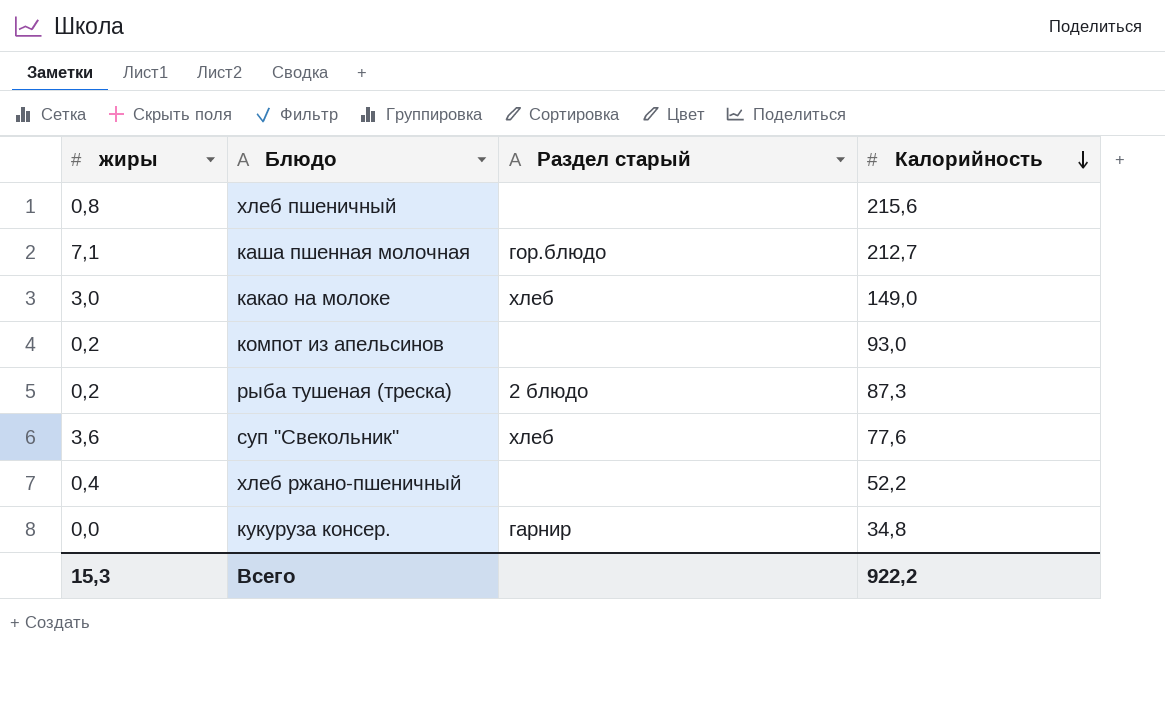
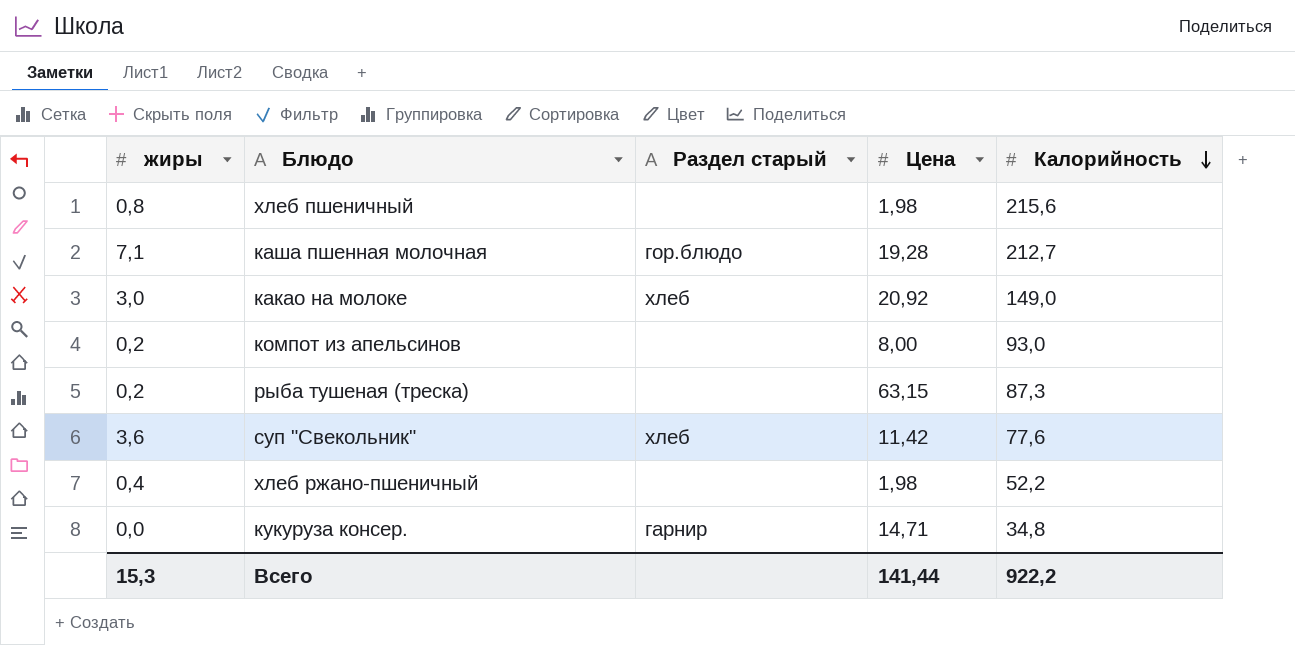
column Цена | position: none -> 4
рыба тушеная (треска) | Раздел старый: 2 блюдо -> none

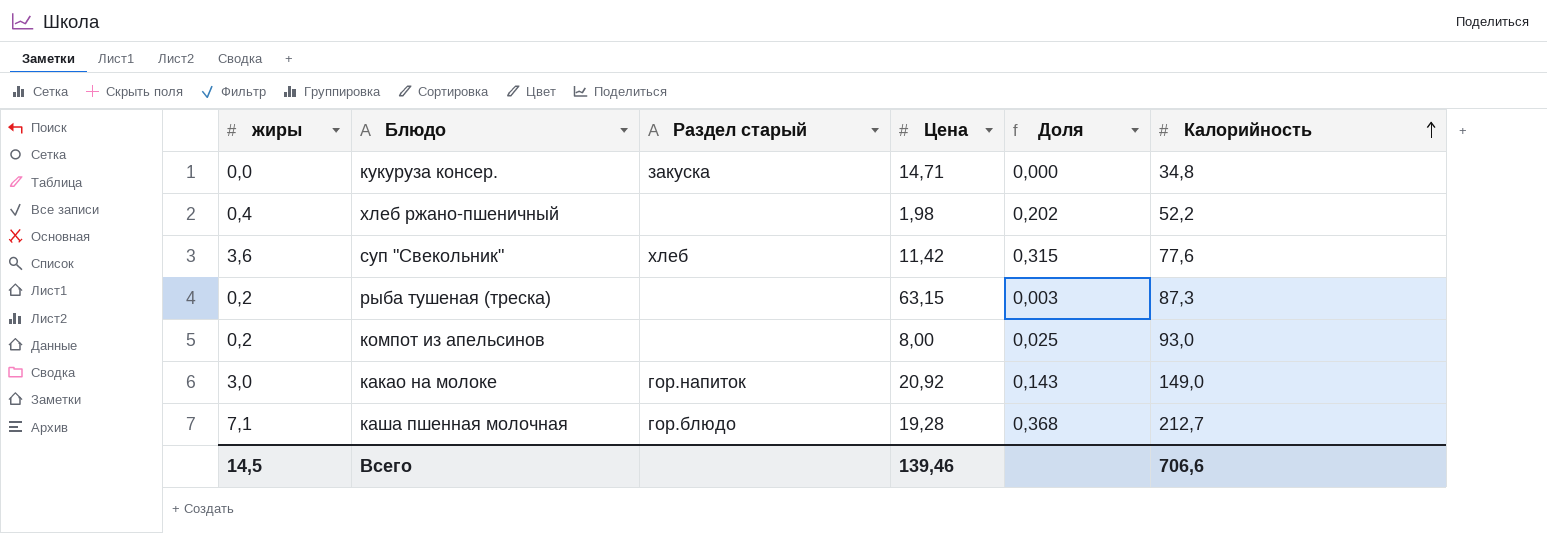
row order: Калорийность descending -> Калорийность ascending
column Доля | formula: none -> [жиры] / [Цена]
row хлеб пшеничный: 0,8 | none | 1,98 | 215,6 -> none
кукуруза консер. | Раздел старый: гарнир -> закуска
какао на молоке | Раздел старый: хлеб -> гор.напиток
Всего | жиры: 15,3 -> 14,5
Всего | Цена: 141,44 -> 139,46
Всего | Калорийность: 922,2 -> 706,6

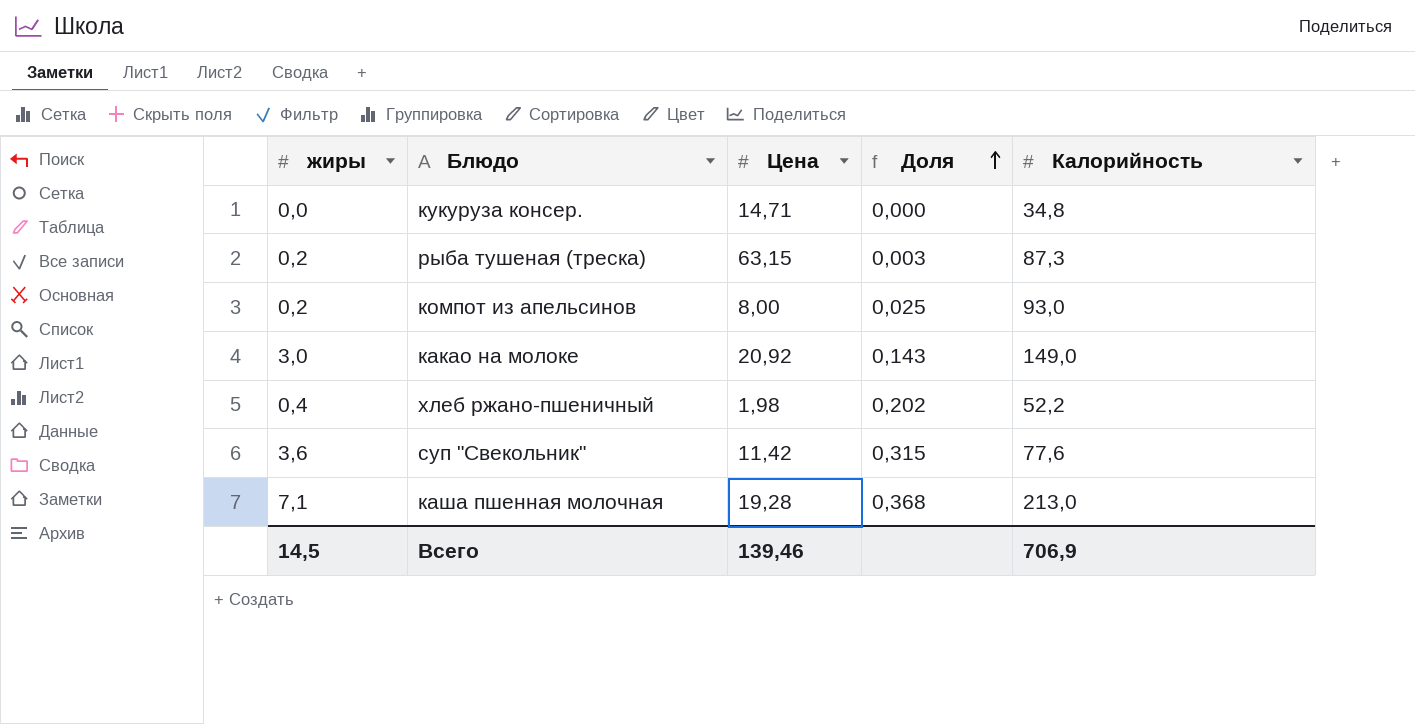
row order: Калорийность ascending -> Доля ascending
column Раздел старый | position: 3 -> none
каша пшенная молочная | Калорийность: 212,7 -> 213,0
Всего | Калорийность: 706,6 -> 706,9

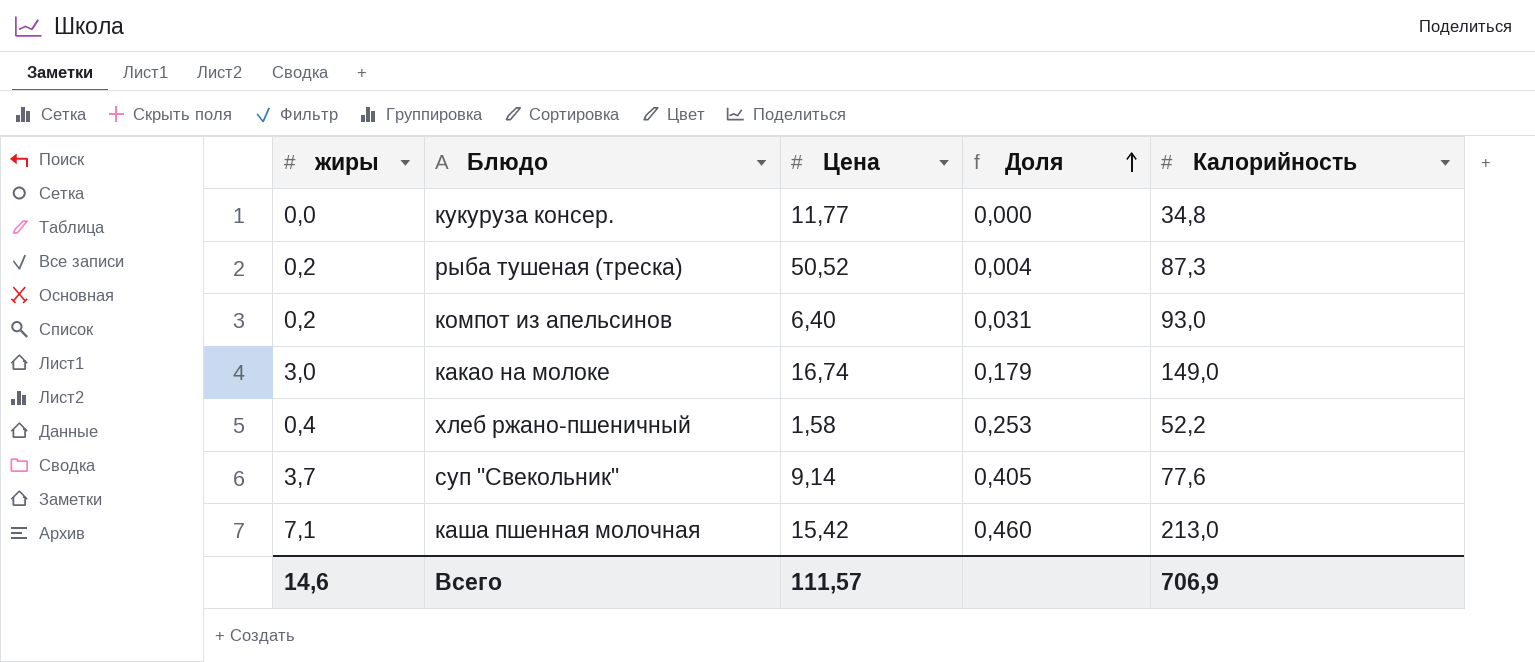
кукуруза консер. | Цена: 14,71 -> 11,77
рыба тушеная (треска) | Цена: 63,15 -> 50,52
рыба тушеная (треска) | Доля: 0,003 -> 0,004
компот из апельсинов | Цена: 8,00 -> 6,40
компот из апельсинов | Доля: 0,025 -> 0,031
какао на молоке | Цена: 20,92 -> 16,74
какао на молоке | Доля: 0,143 -> 0,179
хлеб ржано-пшеничный | Цена: 1,98 -> 1,58
хлеб ржано-пшеничный | Доля: 0,202 -> 0,253
суп "Свекольник" | жиры: 3,6 -> 3,7
суп "Свекольник" | Цена: 11,42 -> 9,14
суп "Свекольник" | Доля: 0,315 -> 0,405
каша пшенная молочная | Цена: 19,28 -> 15,42
каша пшенная молочная | Доля: 0,368 -> 0,460
Всего | жиры: 14,5 -> 14,6
Всего | Цена: 139,46 -> 111,57

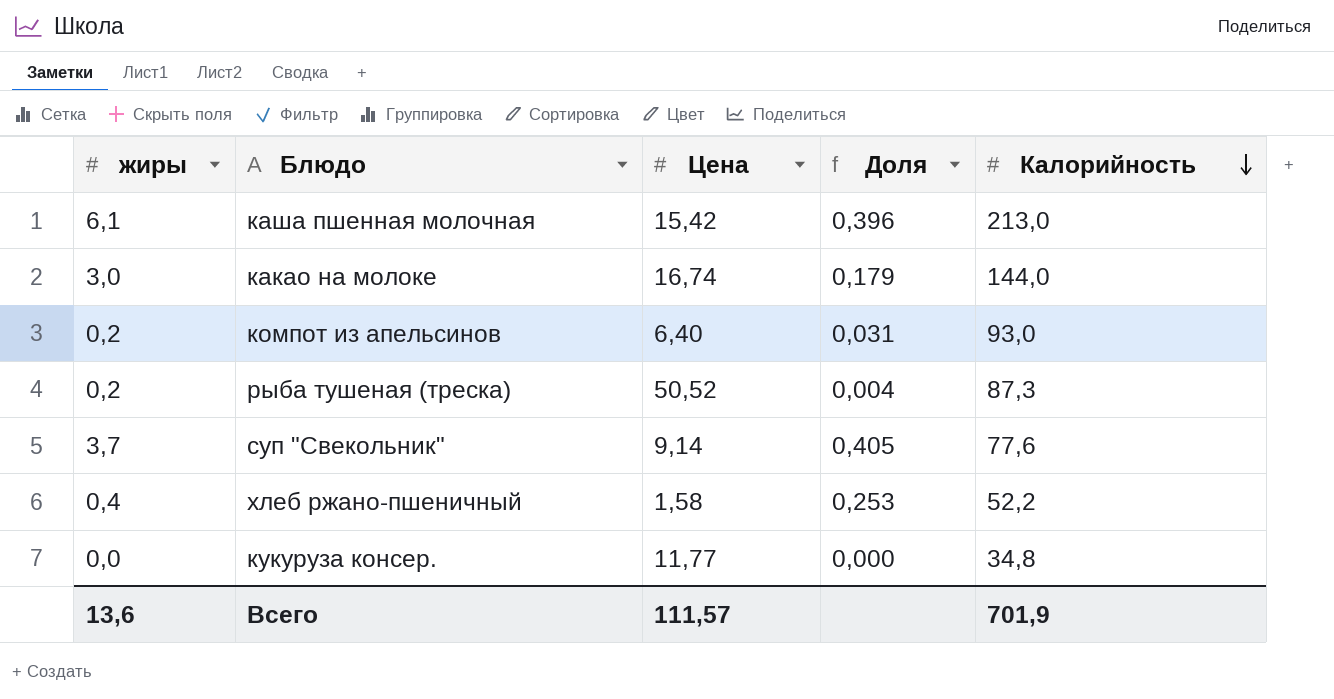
row order: Доля ascending -> Калорийность descending
каша пшенная молочная | жиры: 7,1 -> 6,1
каша пшенная молочная | Доля: 0,460 -> 0,396
какао на молоке | Калорийность: 149,0 -> 144,0
Всего | жиры: 14,6 -> 13,6
Всего | Калорийность: 706,9 -> 701,9

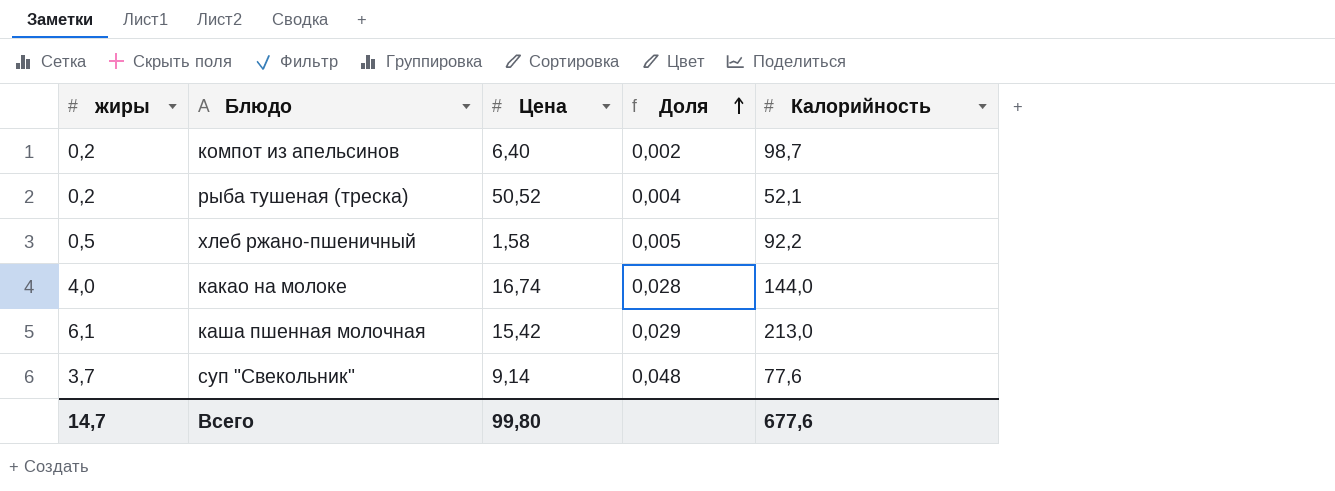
row order: Калорийность descending -> Доля ascending
column Доля | formula: [жиры] / [Цена] -> [жиры] / [Калорийность]
row кукуруза консер.: 0,0 | 11,77 | 0,000 | 34,8 -> none
компот из апельсинов | Калорийность: 93,0 -> 98,7
рыба тушеная (треска) | Калорийность: 87,3 -> 52,1
хлеб ржано-пшеничный | жиры: 0,4 -> 0,5
хлеб ржано-пшеничный | Калорийность: 52,2 -> 92,2
какао на молоке | жиры: 3,0 -> 4,0
Всего | жиры: 13,6 -> 14,7
Всего | Цена: 111,57 -> 99,80
Всего | Калорийность: 701,9 -> 677,6

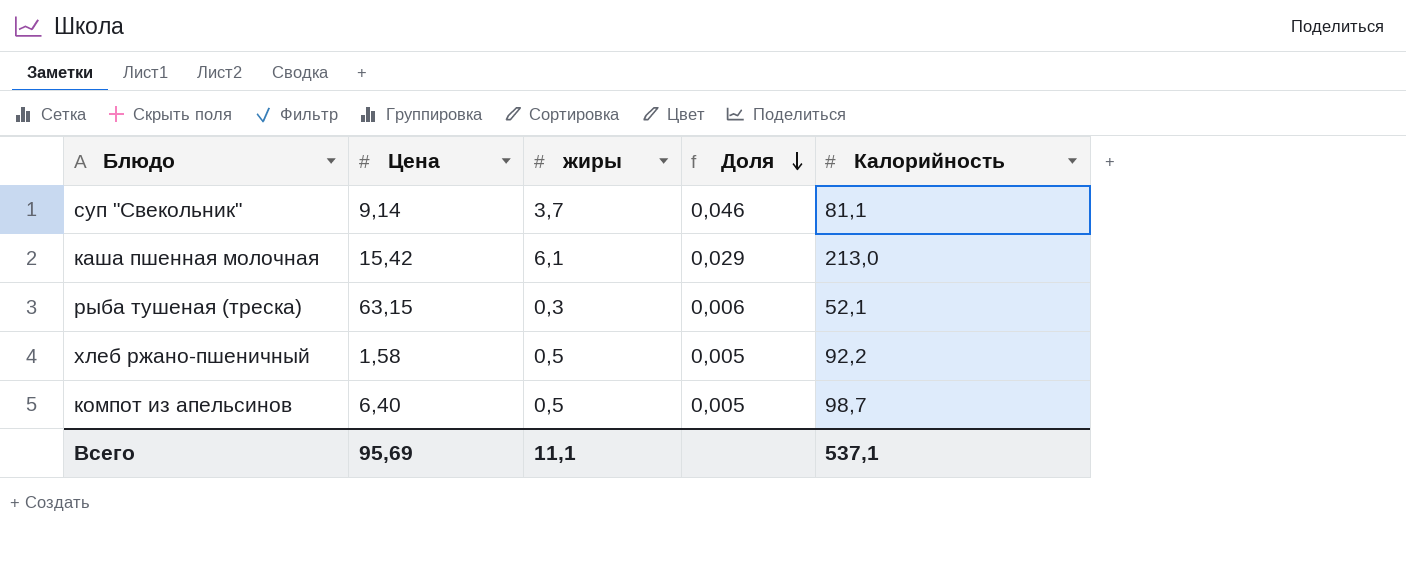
row order: Доля ascending -> Доля descending
column жиры | position: 1 -> 3
row какао на молоке: 4,0 | 16,74 | 0,028 | 144,0 -> none
суп "Свекольник" | Доля: 0,048 -> 0,046
суп "Свекольник" | Калорийность: 77,6 -> 81,1
рыба тушеная (треска) | Цена: 50,52 -> 63,15
рыба тушеная (треска) | жиры: 0,2 -> 0,3
рыба тушеная (треска) | Доля: 0,004 -> 0,006
компот из апельсинов | жиры: 0,2 -> 0,5
компот из апельсинов | Доля: 0,002 -> 0,005
Всего | Цена: 99,80 -> 95,69
Всего | жиры: 14,7 -> 11,1
Всего | Калорийность: 677,6 -> 537,1

